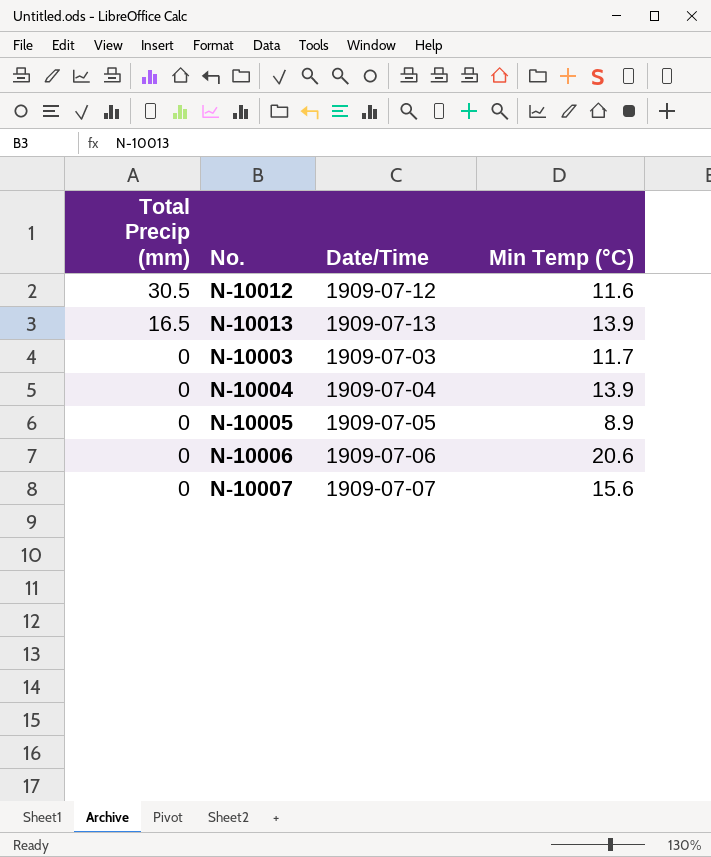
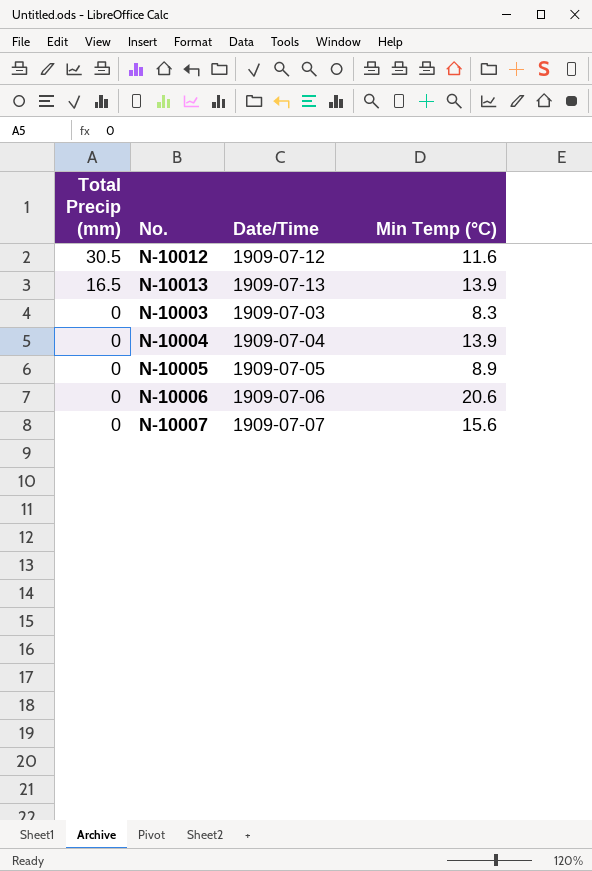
N-10003 | Min Temp (°C): 11.7 -> 8.3

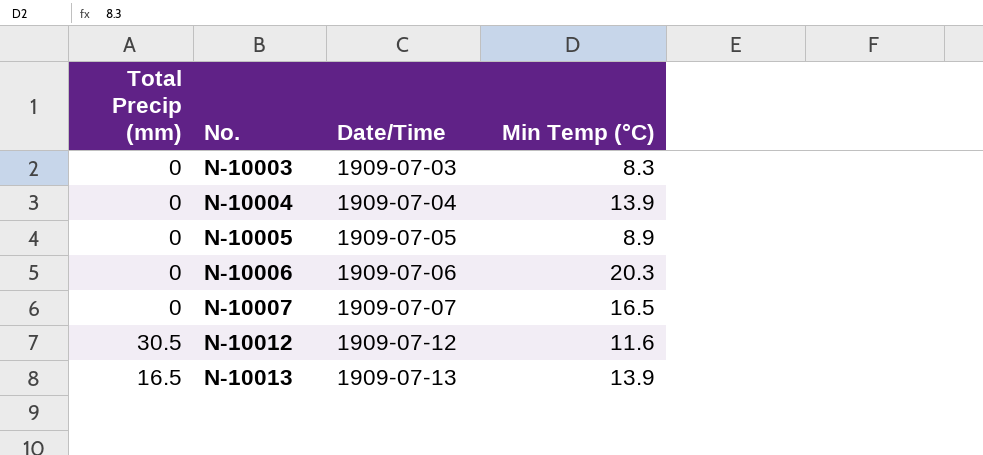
row order: Total Precip (mm) descending -> No. ascending
N-10006 | Min Temp (°C): 20.6 -> 20.3
N-10007 | Min Temp (°C): 15.6 -> 16.5

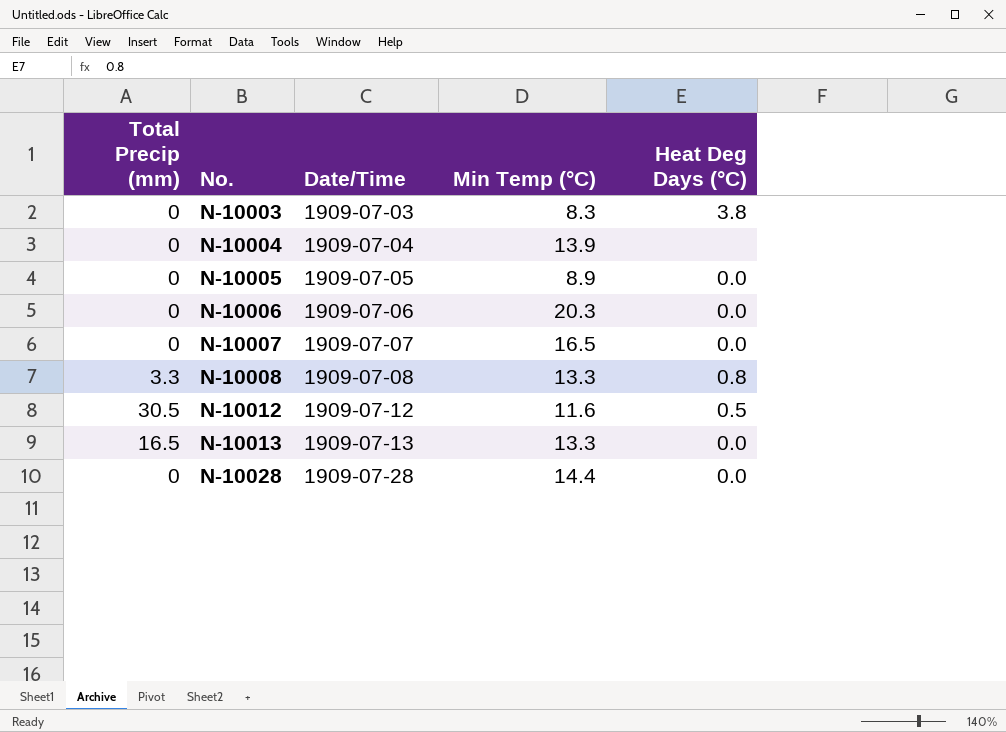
column Heat Deg Days (°C) | position: none -> 5
row N-10008: none -> 3.3 | 1909-07-08 | 13.3 | 0.8
N-10013 | Min Temp (°C): 13.9 -> 13.3
row N-10028: none -> 0 | 1909-07-28 | 14.4 | 0.0

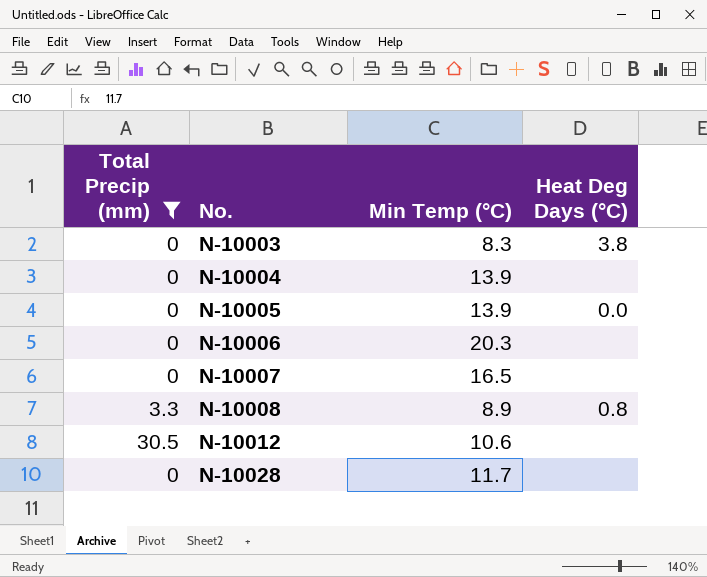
filter: none -> Total Precip (mm) != 16.5
column Date/Time | position: 3 -> none
N-10005 | Min Temp (°C): 8.9 -> 13.9
N-10006 | Heat Deg Days (°C): 0.0 -> none
N-10007 | Heat Deg Days (°C): 0.0 -> none
N-10008 | Min Temp (°C): 13.3 -> 8.9
N-10012 | Min Temp (°C): 11.6 -> 10.6
N-10012 | Heat Deg Days (°C): 0.5 -> none
N-10028 | Min Temp (°C): 14.4 -> 11.7
N-10028 | Heat Deg Days (°C): 0.0 -> none

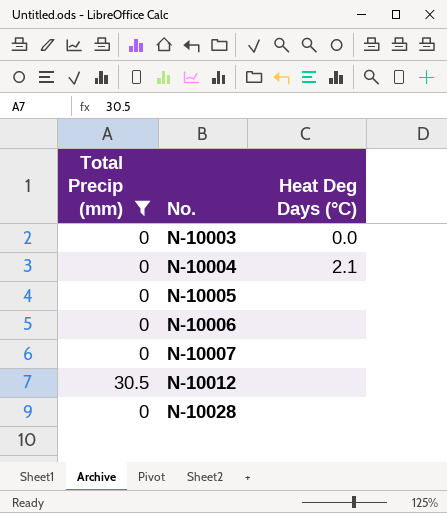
column Min Temp (°C) | position: 3 -> none
row N-10008: 3.3 | 8.9 | 0.8 -> none
N-10003 | Heat Deg Days (°C): 3.8 -> 0.0
N-10004 | Heat Deg Days (°C): none -> 2.1
N-10005 | Heat Deg Days (°C): 0.0 -> none

